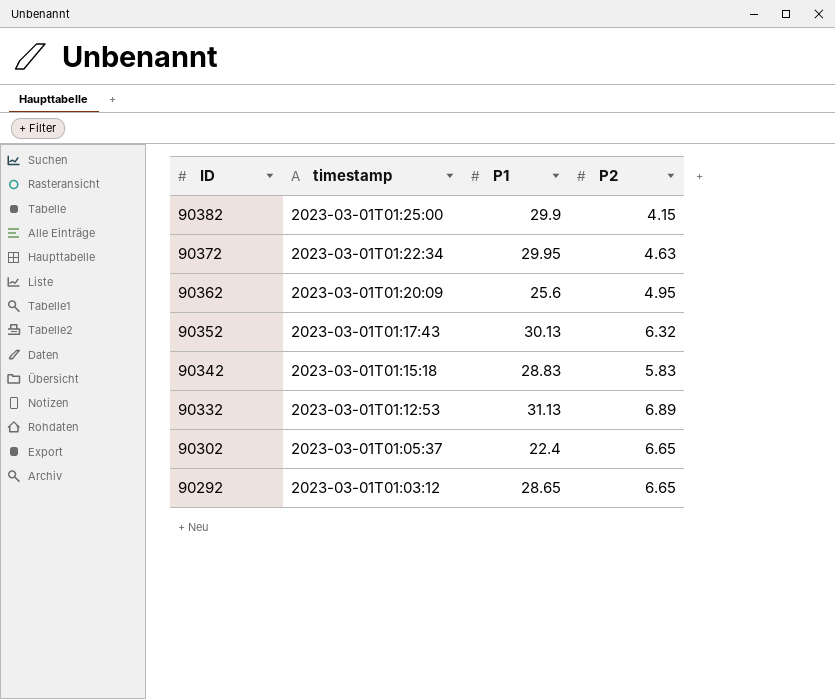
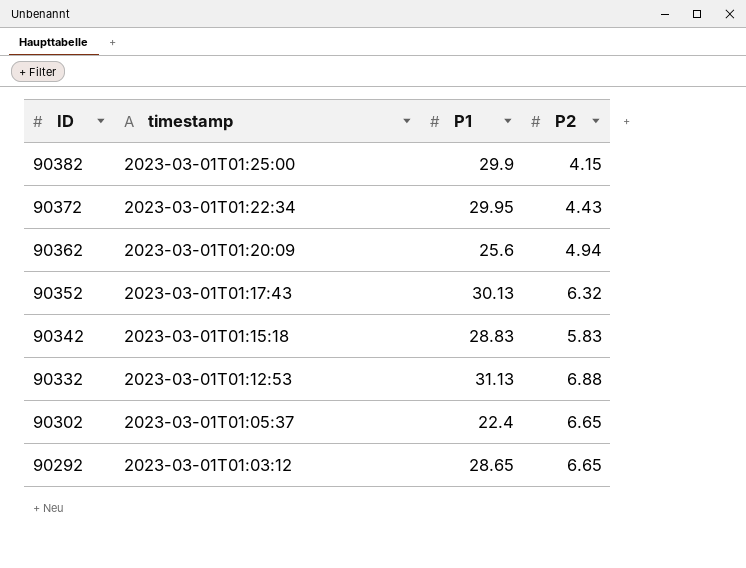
90372 | P2: 4.63 -> 4.43
90362 | P2: 4.95 -> 4.94
90332 | P2: 6.89 -> 6.88

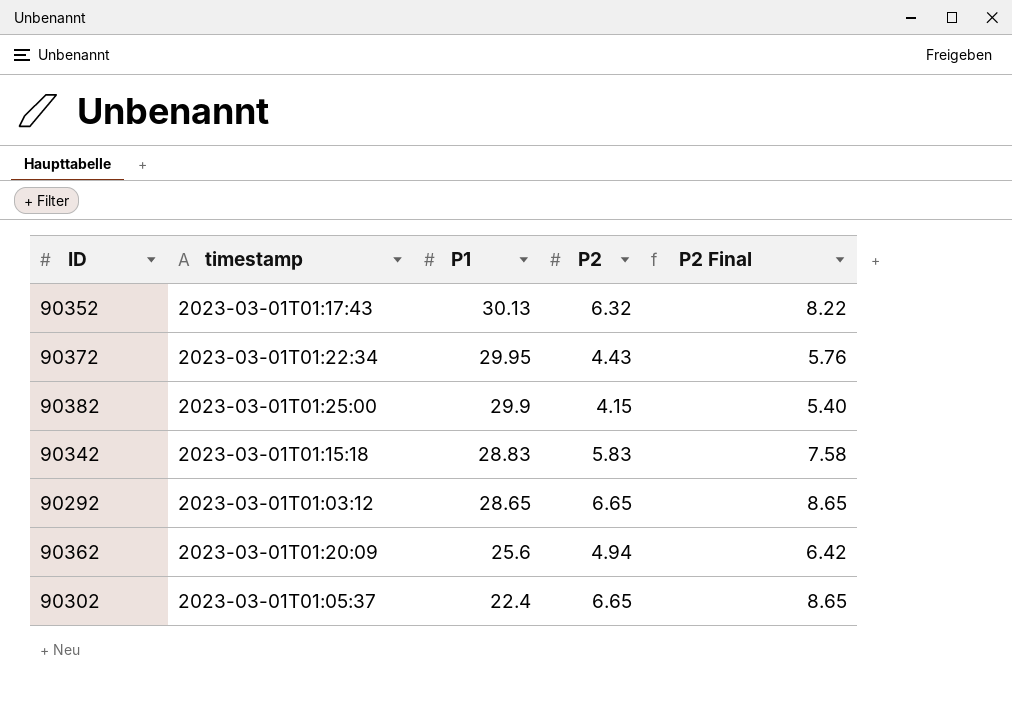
row order: ID descending -> P1 descending
column P2 Final | formula: none -> [P2] * 1.3
row 90332: 2023-03-01T01:12:53 | 31.13 | 6.88 -> none

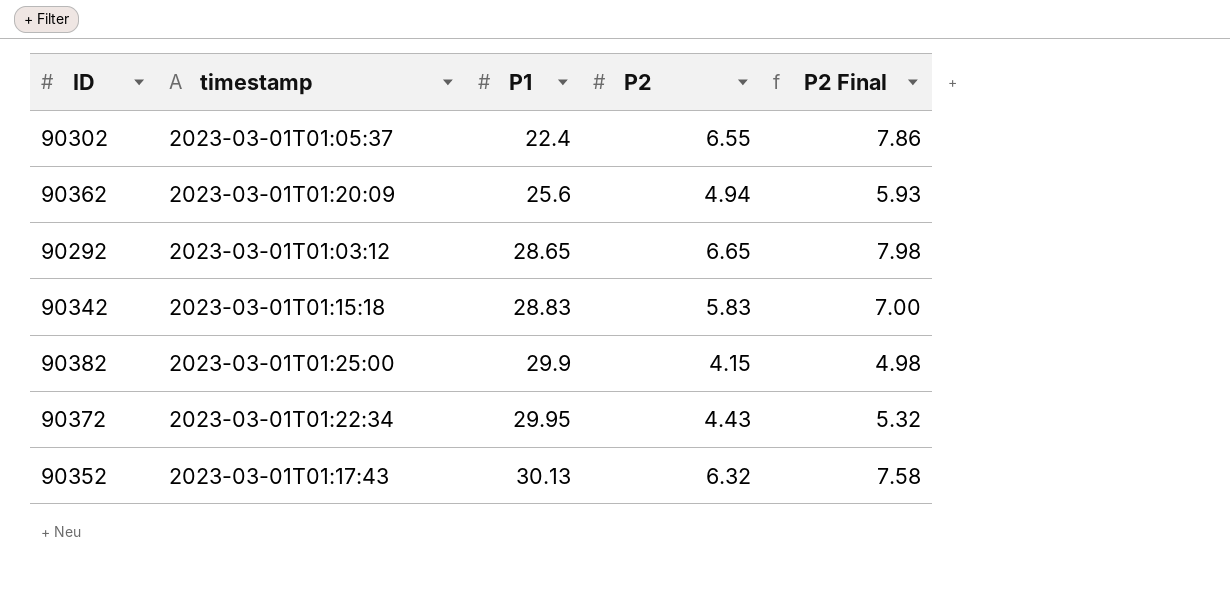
row order: P1 descending -> P1 ascending
column P2 Final | formula: [P2] * 1.3 -> [P2] * 1.2
90302 | P2: 6.65 -> 6.55

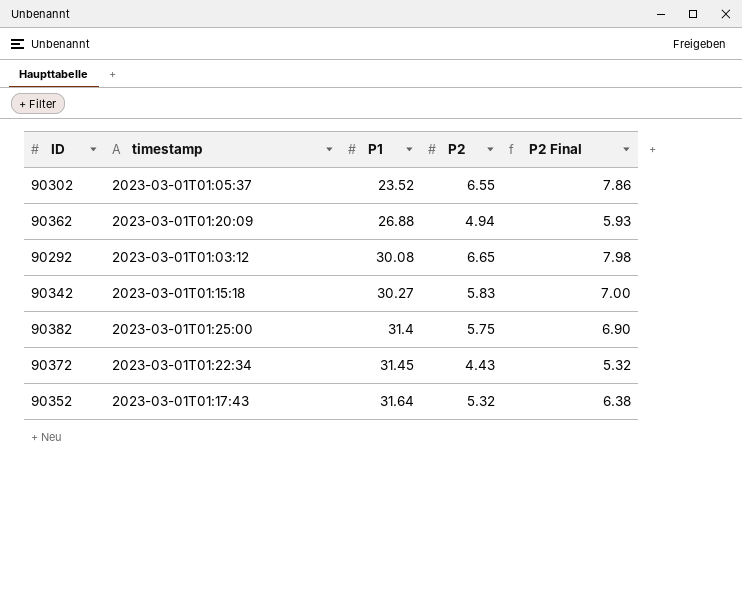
90302 | P1: 22.4 -> 23.52
90362 | P1: 25.6 -> 26.88
90292 | P1: 28.65 -> 30.08
90342 | P1: 28.83 -> 30.27
90382 | P1: 29.9 -> 31.4
90382 | P2: 4.15 -> 5.75
90382 | P2 Final: 4.98 -> 6.90
90372 | P1: 29.95 -> 31.45
90352 | P1: 30.13 -> 31.64
90352 | P2: 6.32 -> 5.32
90352 | P2 Final: 7.58 -> 6.38

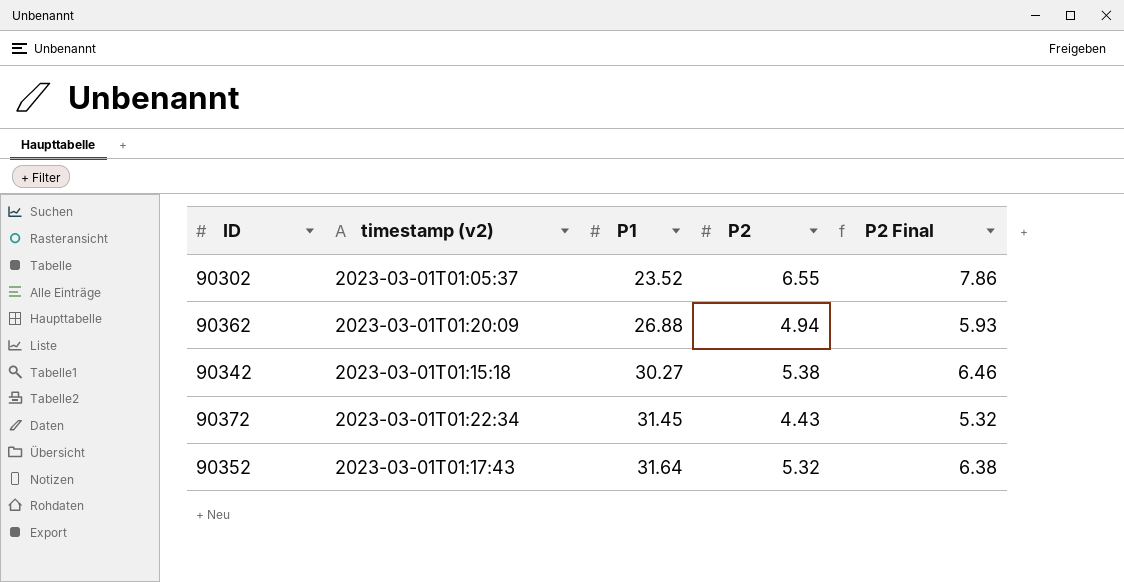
column name: timestamp -> timestamp (v2)
row 90292: 2023-03-01T01:03:12 | 30.08 | 6.65 | 7.98 -> none
row 90382: 2023-03-01T01:25:00 | 31.4 | 5.75 | 6.90 -> none
90342 | P2: 5.83 -> 5.38
90342 | P2 Final: 7.00 -> 6.46

